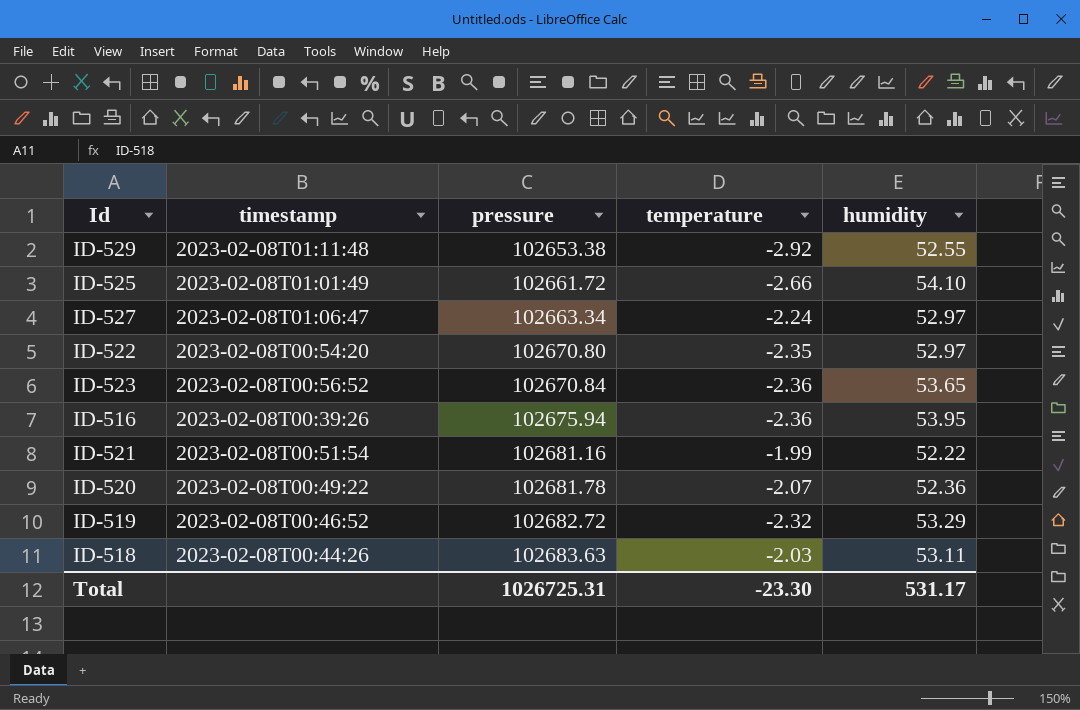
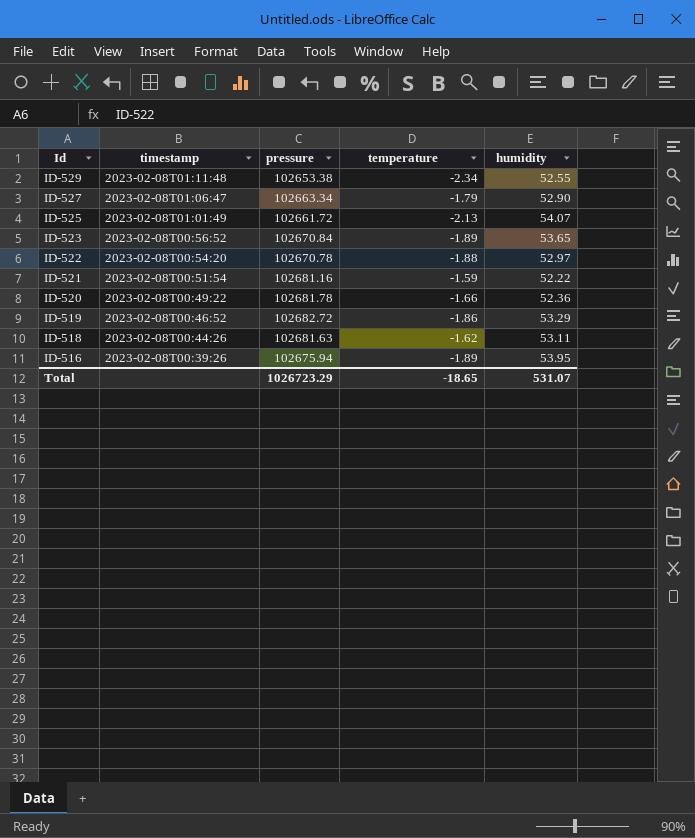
row order: pressure ascending -> Id descending
ID-529 | temperature: -2.92 -> -2.34
ID-527 | temperature: -2.24 -> -1.79
ID-527 | humidity: 52.97 -> 52.90
ID-525 | temperature: -2.66 -> -2.13
ID-525 | humidity: 54.10 -> 54.07
ID-523 | temperature: -2.36 -> -1.89
ID-522 | pressure: 102670.80 -> 102670.78
ID-522 | temperature: -2.35 -> -1.88
ID-521 | temperature: -1.99 -> -1.59
ID-520 | temperature: -2.07 -> -1.66
ID-519 | temperature: -2.32 -> -1.86
ID-518 | pressure: 102683.63 -> 102681.63
ID-518 | temperature: -2.03 -> -1.62
ID-516 | temperature: -2.36 -> -1.89
Total | pressure: 1026725.31 -> 1026723.29
Total | temperature: -23.30 -> -18.65
Total | humidity: 531.17 -> 531.07

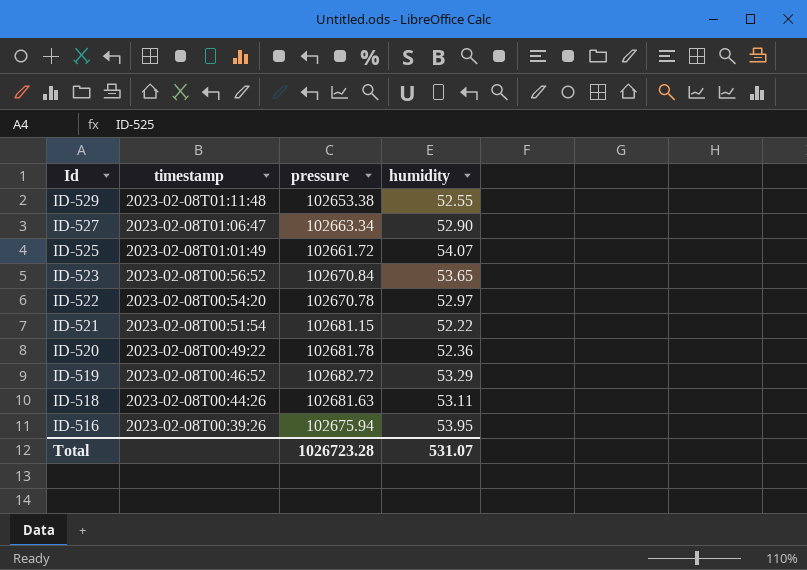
column temperature | position: 4 -> none
ID-521 | pressure: 102681.16 -> 102681.15
Total | pressure: 1026723.29 -> 1026723.28

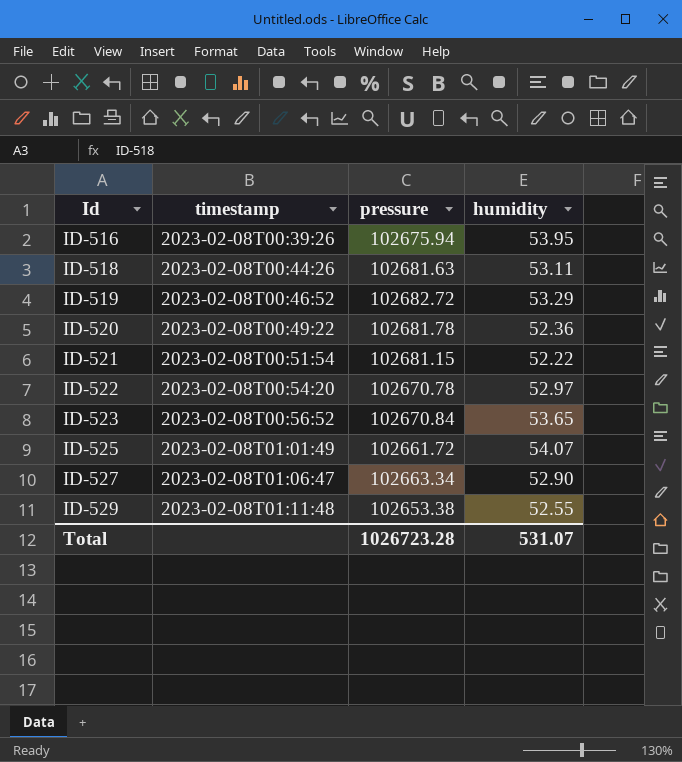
row order: Id descending -> Id ascending

